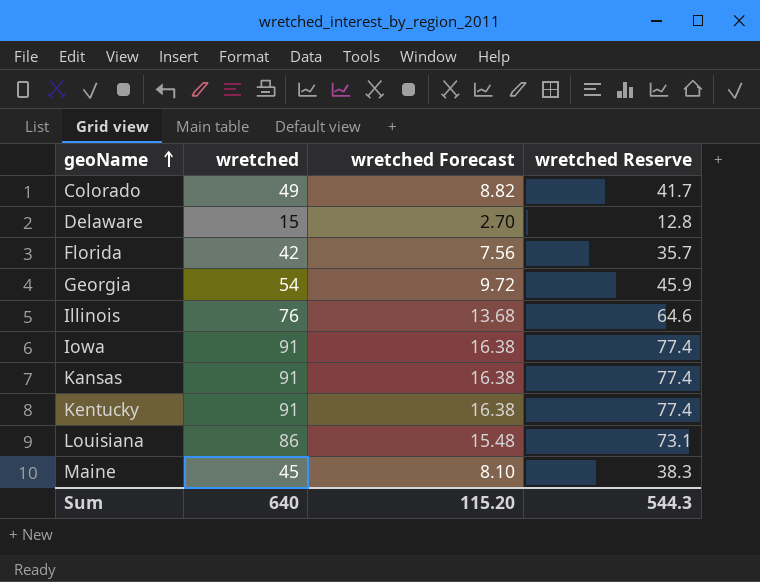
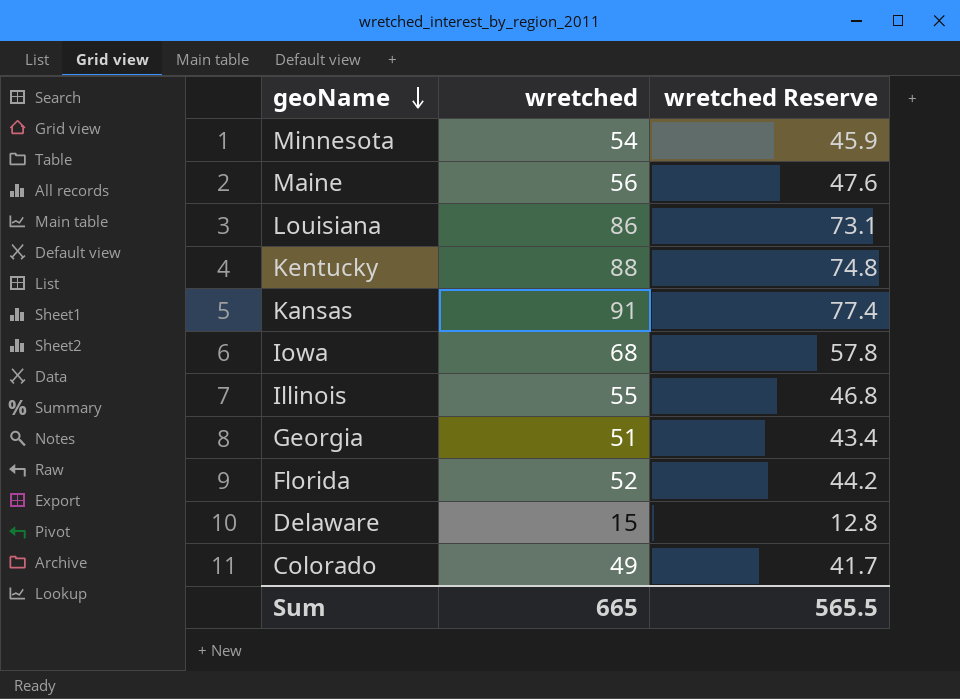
row order: geoName ascending -> geoName descending
column wretched Forecast | formula: [wretched] * 0.18 -> none
row Minnesota: none -> 54 | 45.9
Maine | wretched: 45 -> 56
Maine | wretched Reserve: 38.3 -> 47.6
Kentucky | wretched: 91 -> 88
Kentucky | wretched Reserve: 77.4 -> 74.8
Iowa | wretched: 91 -> 68
Iowa | wretched Reserve: 77.4 -> 57.8
Illinois | wretched: 76 -> 55
Illinois | wretched Reserve: 64.6 -> 46.8
Georgia | wretched: 54 -> 51
Georgia | wretched Reserve: 45.9 -> 43.4
Florida | wretched: 42 -> 52
Florida | wretched Reserve: 35.7 -> 44.2
Sum | wretched: 640 -> 665
Sum | wretched Reserve: 544.3 -> 565.5

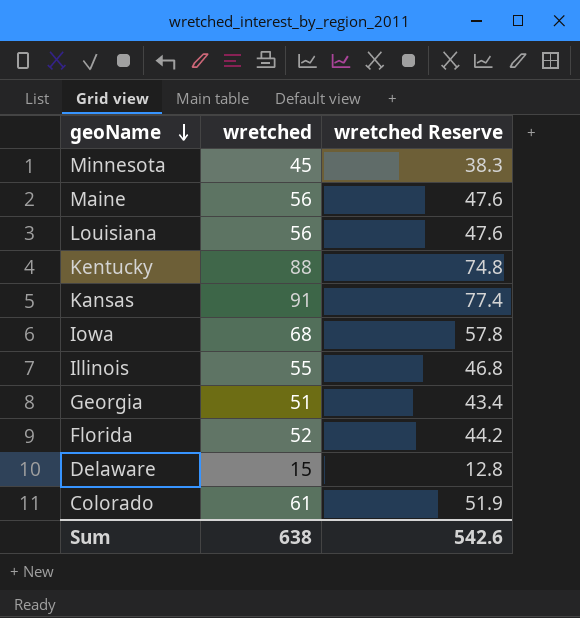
Minnesota | wretched: 54 -> 45
Minnesota | wretched Reserve: 45.9 -> 38.3
Louisiana | wretched: 86 -> 56
Louisiana | wretched Reserve: 73.1 -> 47.6
Colorado | wretched: 49 -> 61
Colorado | wretched Reserve: 41.7 -> 51.9
Sum | wretched: 665 -> 638
Sum | wretched Reserve: 565.5 -> 542.6

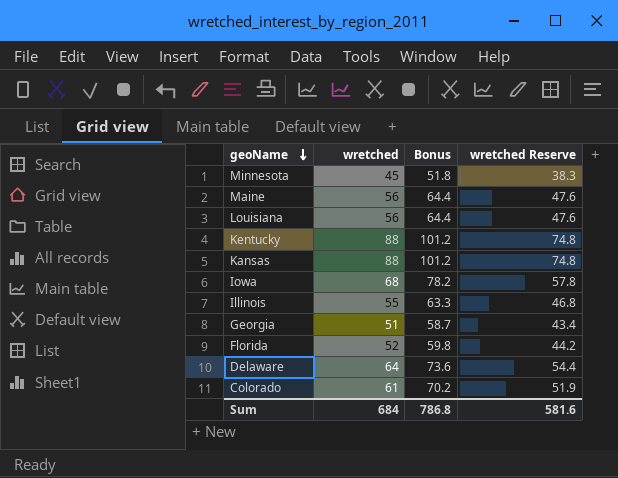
column Bonus | formula: none -> [wretched] * 1.15
Kansas | wretched: 91 -> 88
Kansas | wretched Reserve: 77.4 -> 74.8
Delaware | wretched: 15 -> 64
Delaware | wretched Reserve: 12.8 -> 54.4
Sum | wretched: 638 -> 684
Sum | wretched Reserve: 542.6 -> 581.6

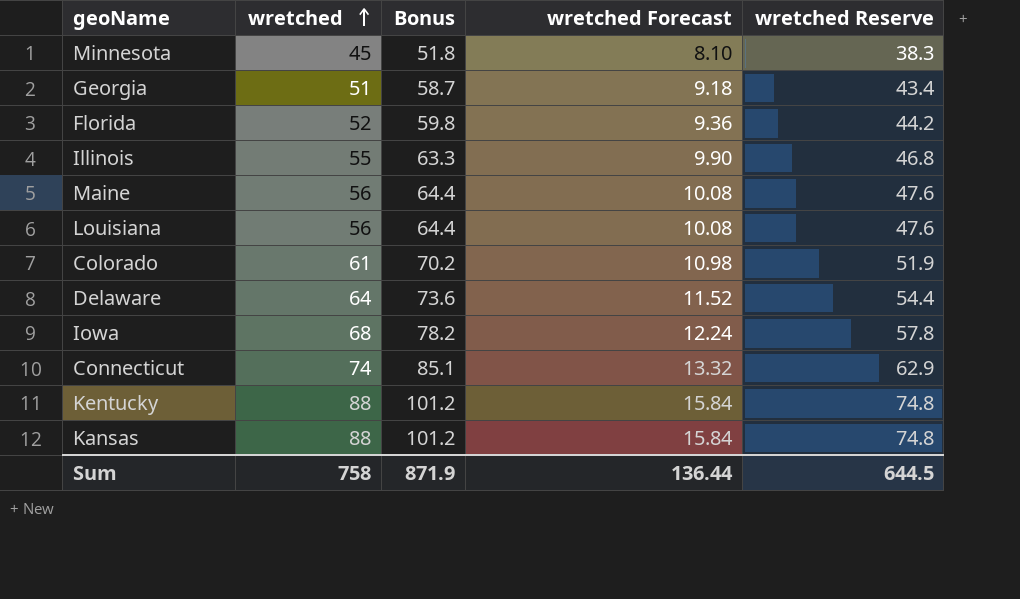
row order: geoName descending -> wretched ascending
column wretched Forecast | formula: none -> [wretched] * 0.18
row Connecticut: none -> 74 | 85.1 | 13.32 | 62.9
Sum | wretched: 684 -> 758
Sum | Bonus: 786.8 -> 871.9
Sum | wretched Reserve: 581.6 -> 644.5

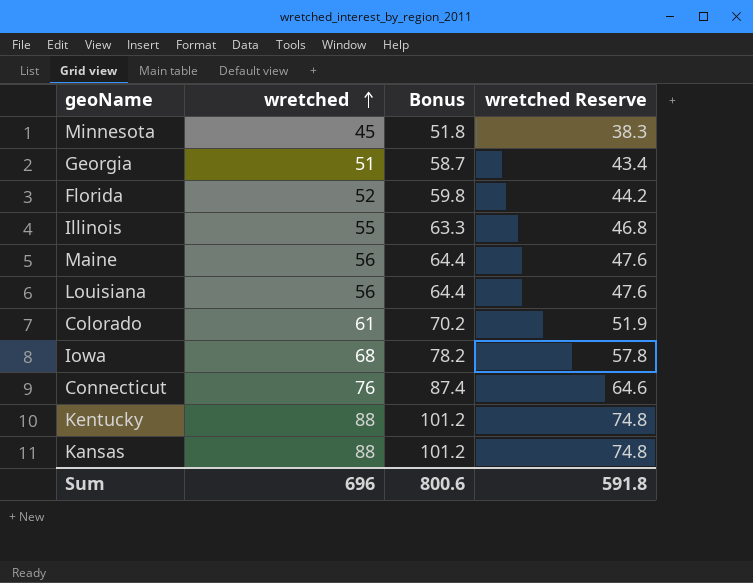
column wretched Forecast | formula: [wretched] * 0.18 -> none
row Delaware: 64 | 73.6 | 11.52 | 54.4 -> none
Connecticut | wretched: 74 -> 76
Connecticut | Bonus: 85.1 -> 87.4
Connecticut | wretched Reserve: 62.9 -> 64.6
Sum | wretched: 758 -> 696
Sum | Bonus: 871.9 -> 800.6
Sum | wretched Reserve: 644.5 -> 591.8

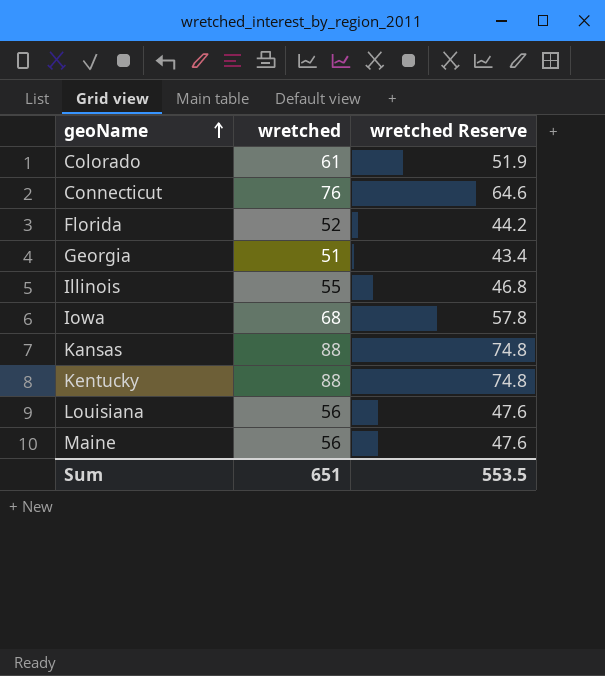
row order: wretched ascending -> geoName ascending
column Bonus | formula: [wretched] * 1.15 -> none
row Minnesota: 45 | 51.8 | 38.3 -> none
Sum | wretched: 696 -> 651
Sum | wretched Reserve: 591.8 -> 553.5

